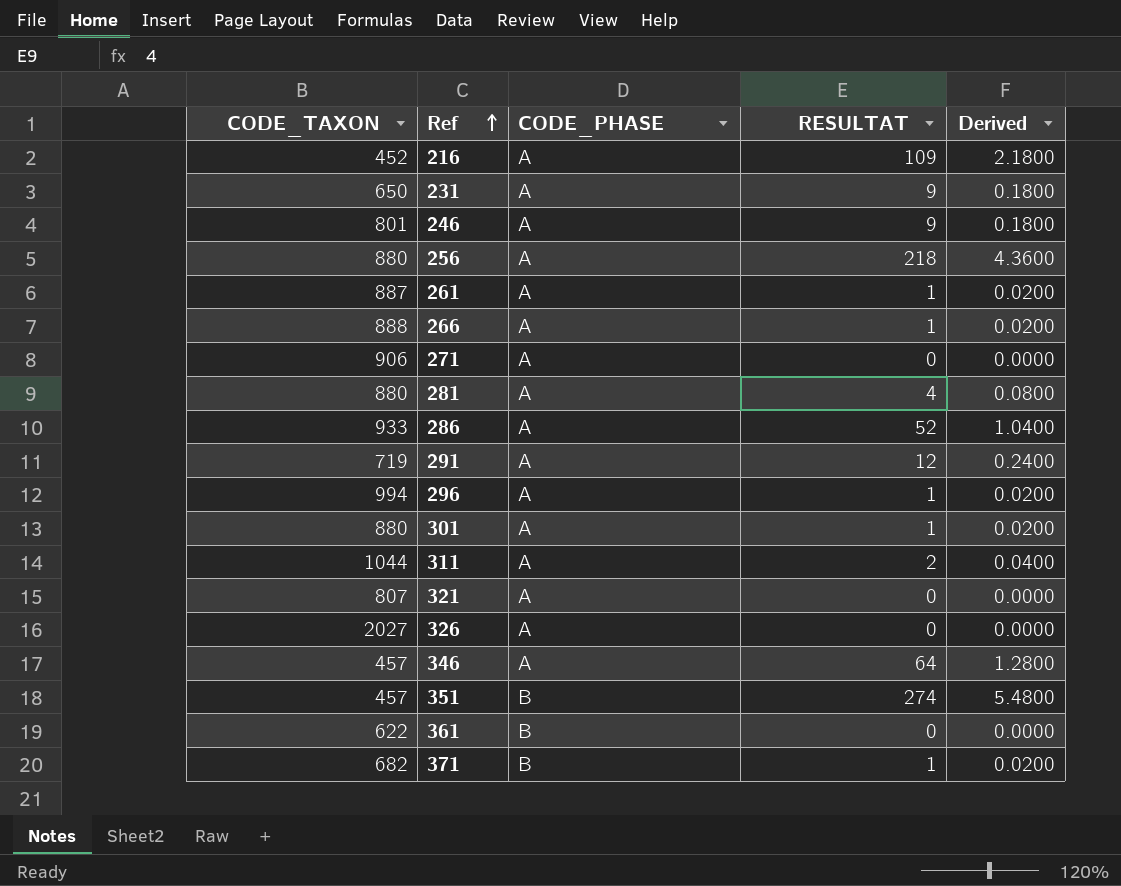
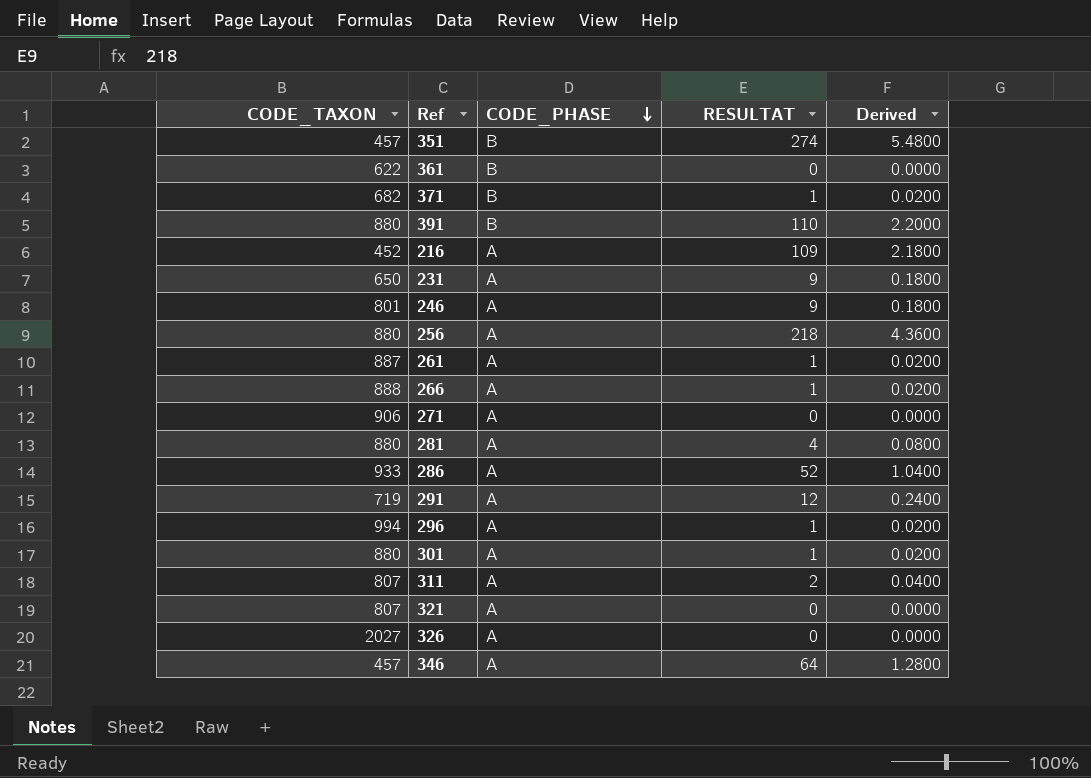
row order: Ref ascending -> CODE_PHASE descending
row 391: none -> 880 | B | 110 | 2.2000
311 | CODE_TAXON: 1044 -> 807

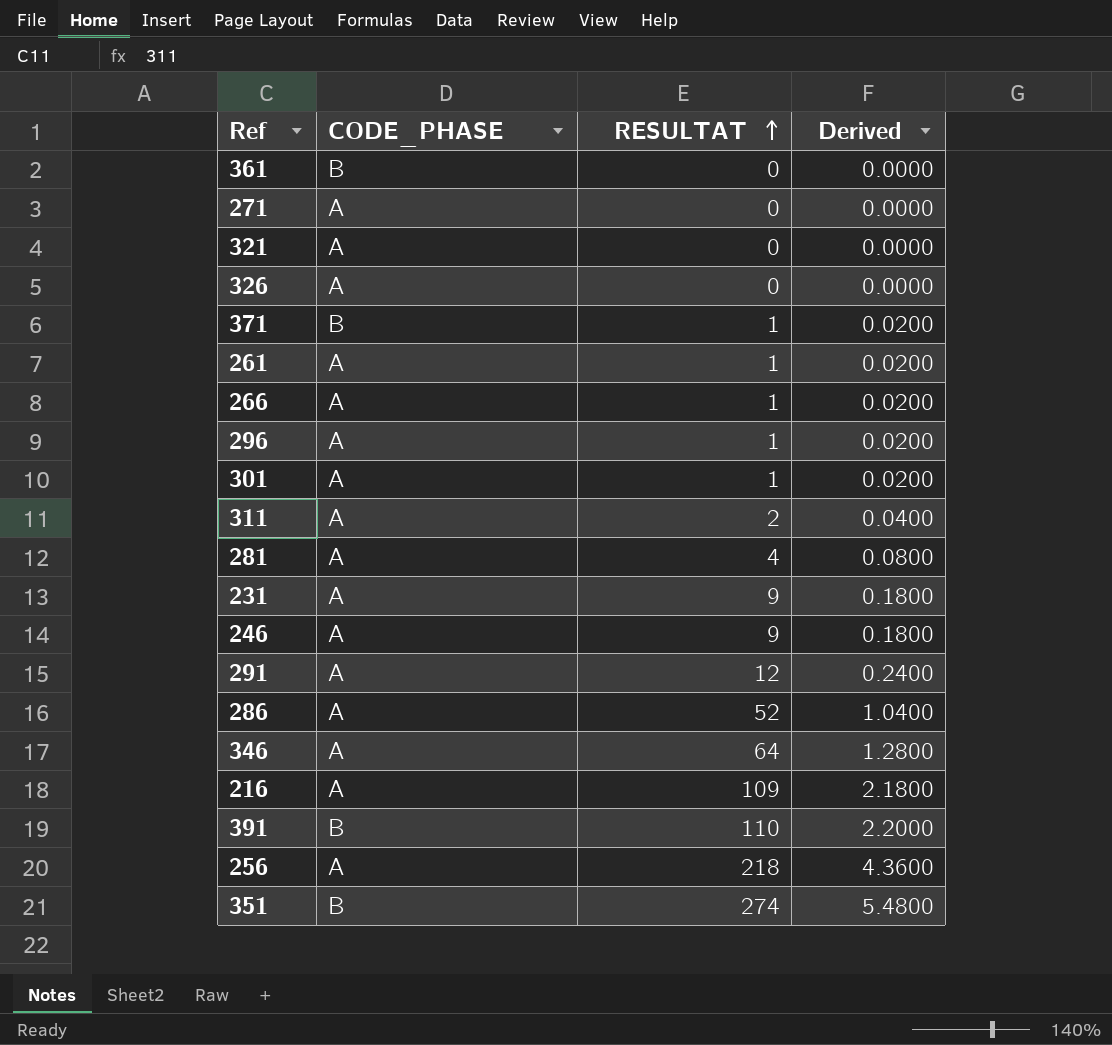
row order: CODE_PHASE descending -> RESULTAT ascending
column CODE_TAXON | position: 1 -> none

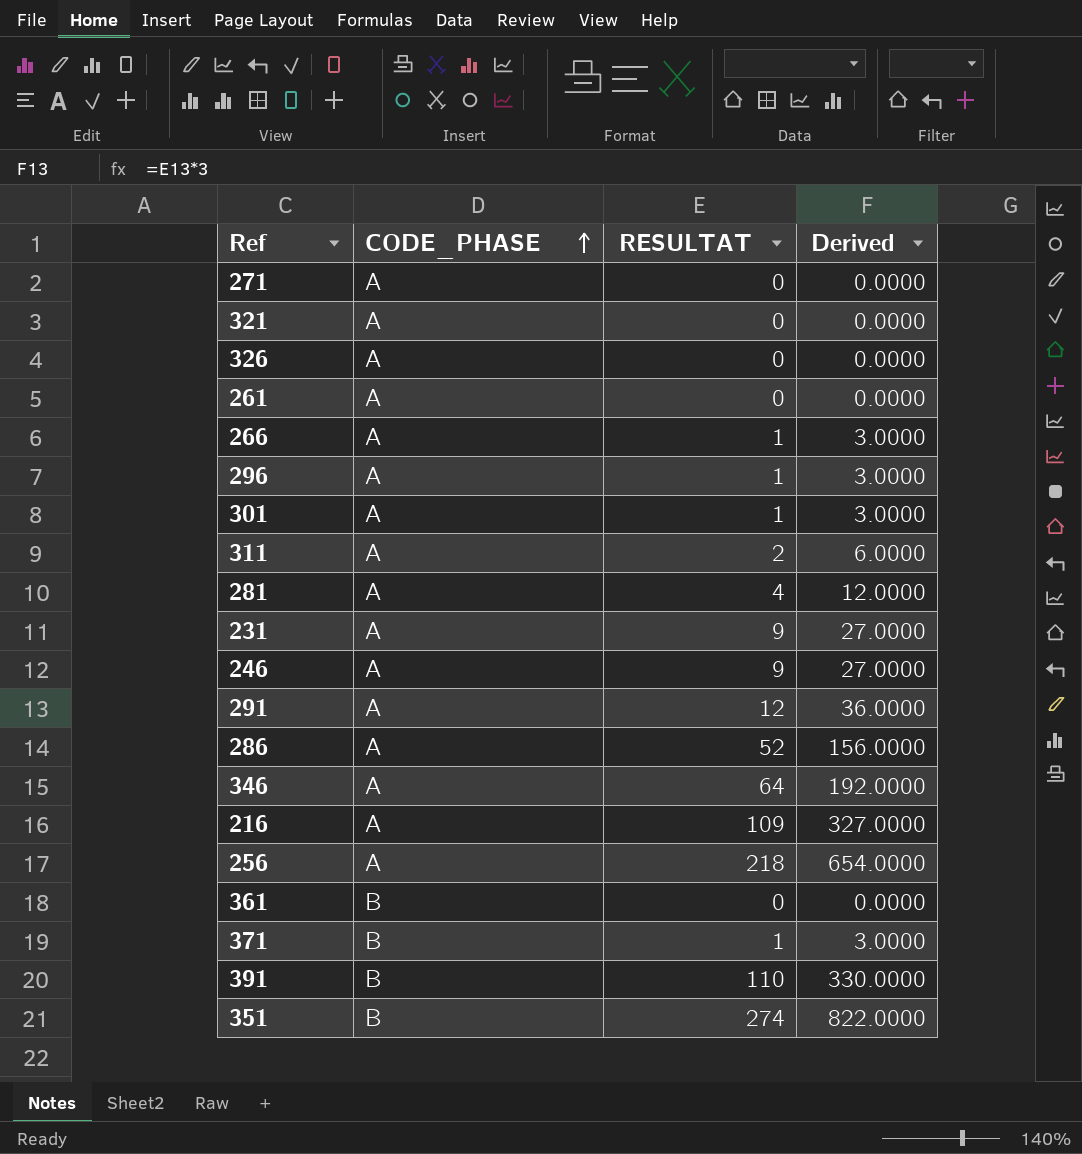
row order: RESULTAT ascending -> CODE_PHASE ascending
column Derived | formula: [RESULTAT] * 0.02 -> [RESULTAT] * 3
261 | RESULTAT: 1 -> 0

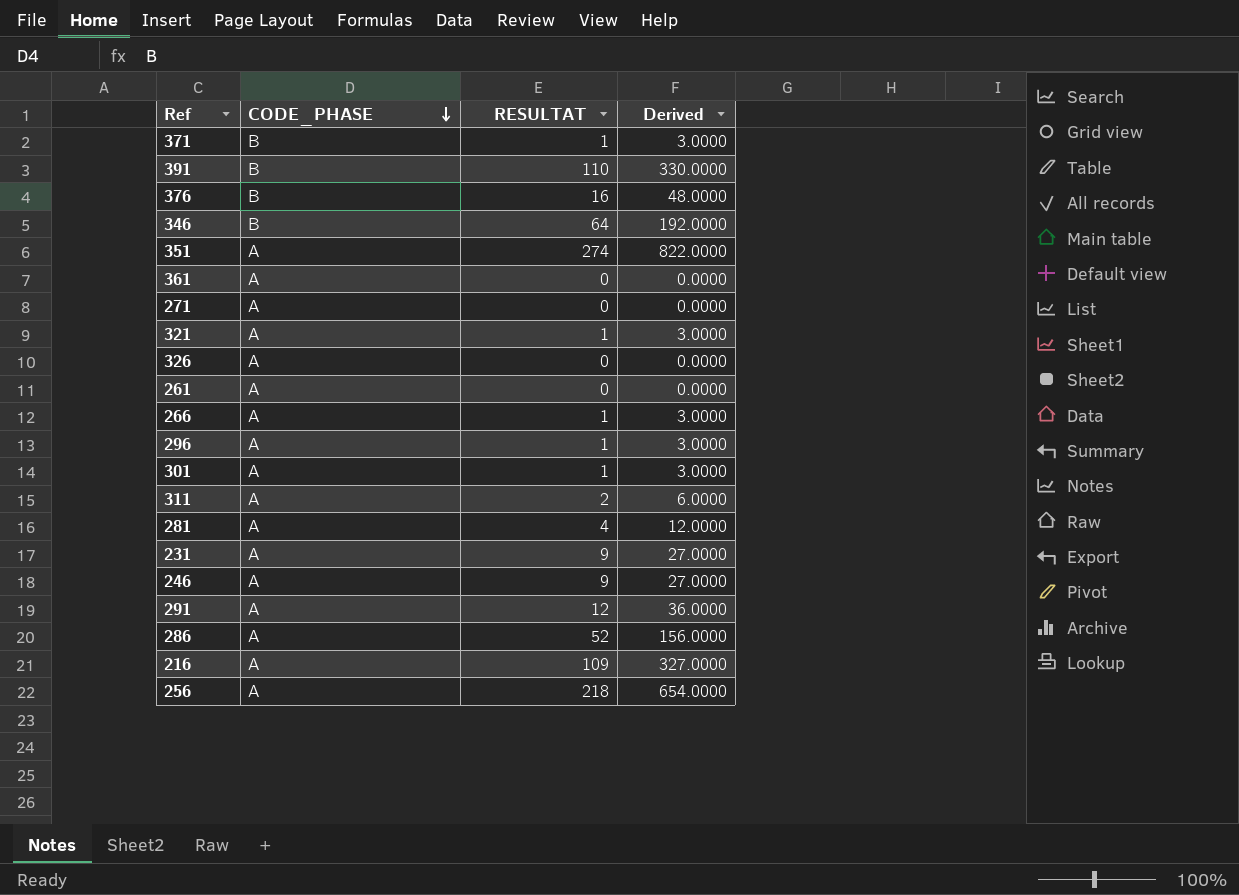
row order: CODE_PHASE ascending -> CODE_PHASE descending
row 376: none -> B | 16 | 48.0000
346 | CODE_PHASE: A -> B
351 | CODE_PHASE: B -> A
361 | CODE_PHASE: B -> A
321 | RESULTAT: 0 -> 1
321 | Derived: 0.0000 -> 3.0000

